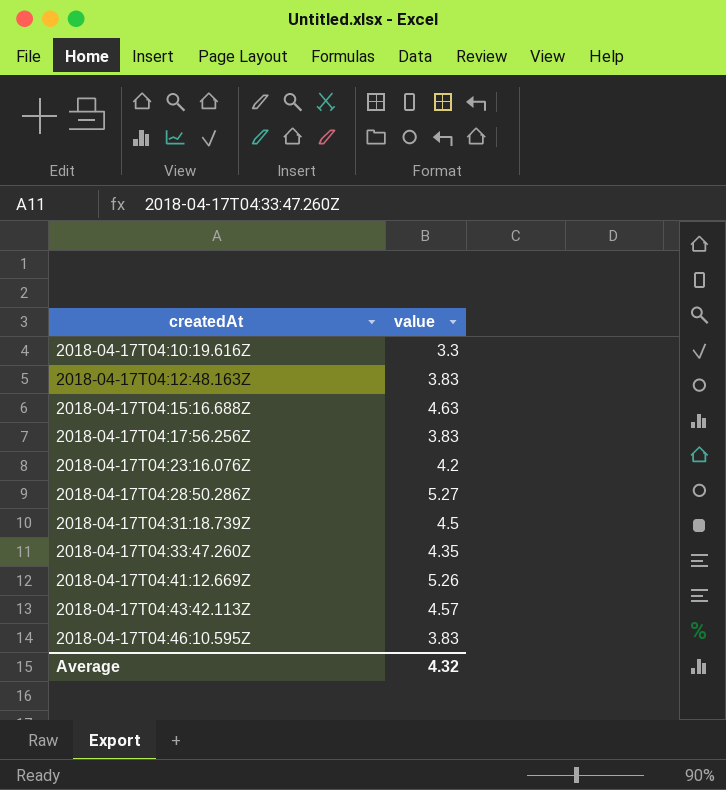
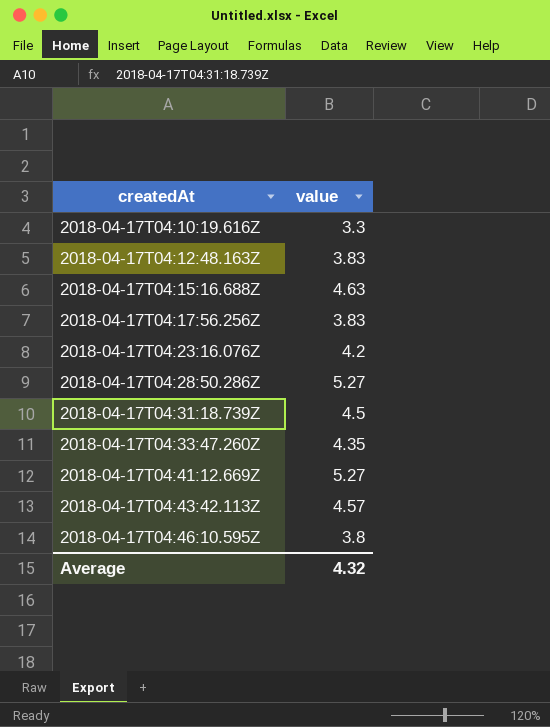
2018-04-17T04:41:12.669Z | value: 5.26 -> 5.27
2018-04-17T04:46:10.595Z | value: 3.83 -> 3.8

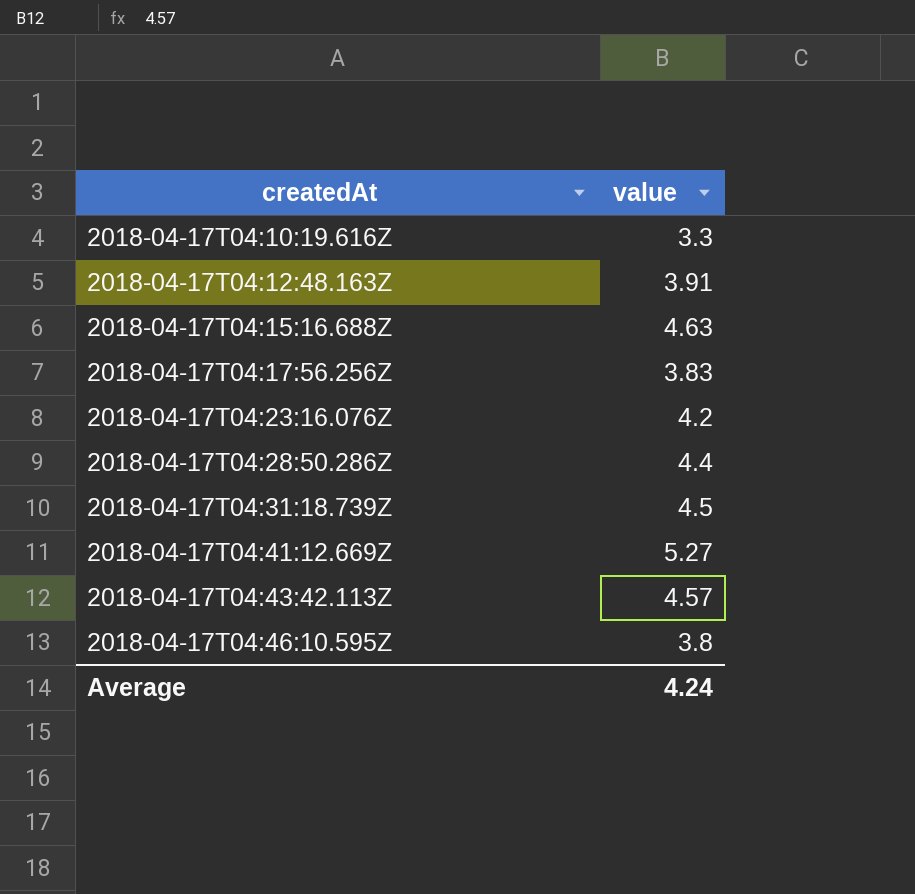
row 2018-04-17T04:33:47.260Z: 4.35 -> none
2018-04-17T04:12:48.163Z | value: 3.83 -> 3.91
2018-04-17T04:28:50.286Z | value: 5.27 -> 4.4
Average | value: 4.32 -> 4.24

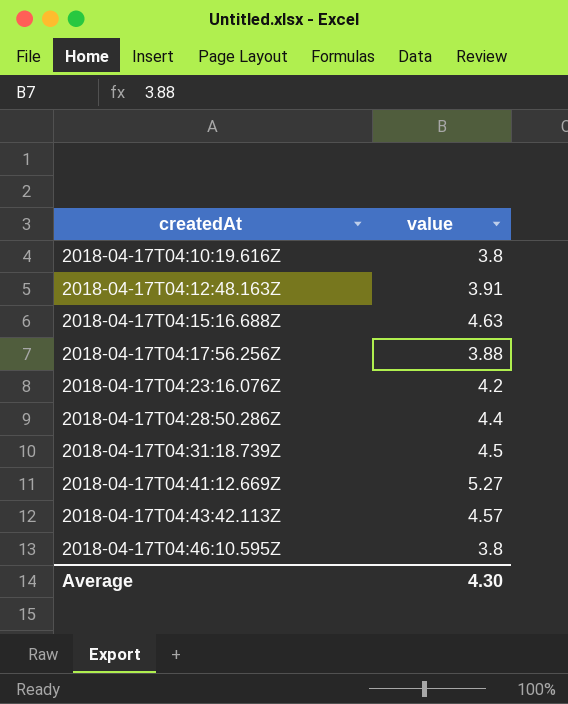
2018-04-17T04:10:19.616Z | value: 3.3 -> 3.8
2018-04-17T04:17:56.256Z | value: 3.83 -> 3.88
Average | value: 4.24 -> 4.30

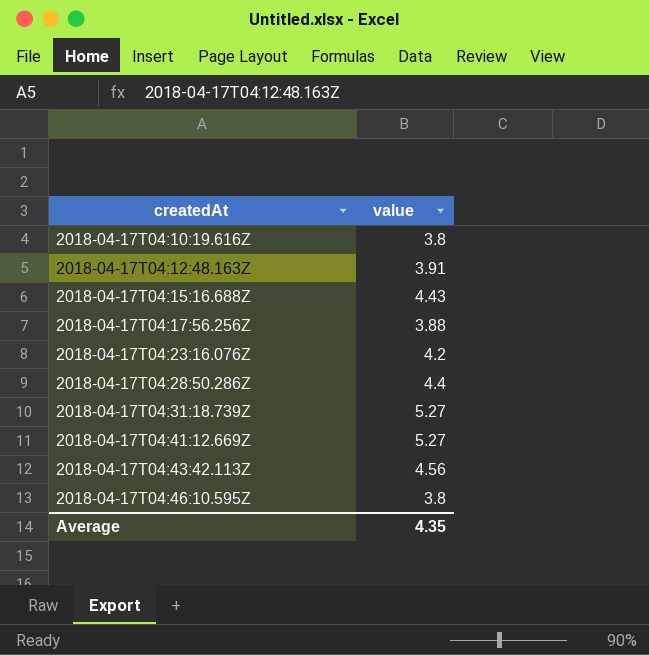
2018-04-17T04:15:16.688Z | value: 4.63 -> 4.43
2018-04-17T04:31:18.739Z | value: 4.5 -> 5.27
2018-04-17T04:43:42.113Z | value: 4.57 -> 4.56
Average | value: 4.30 -> 4.35

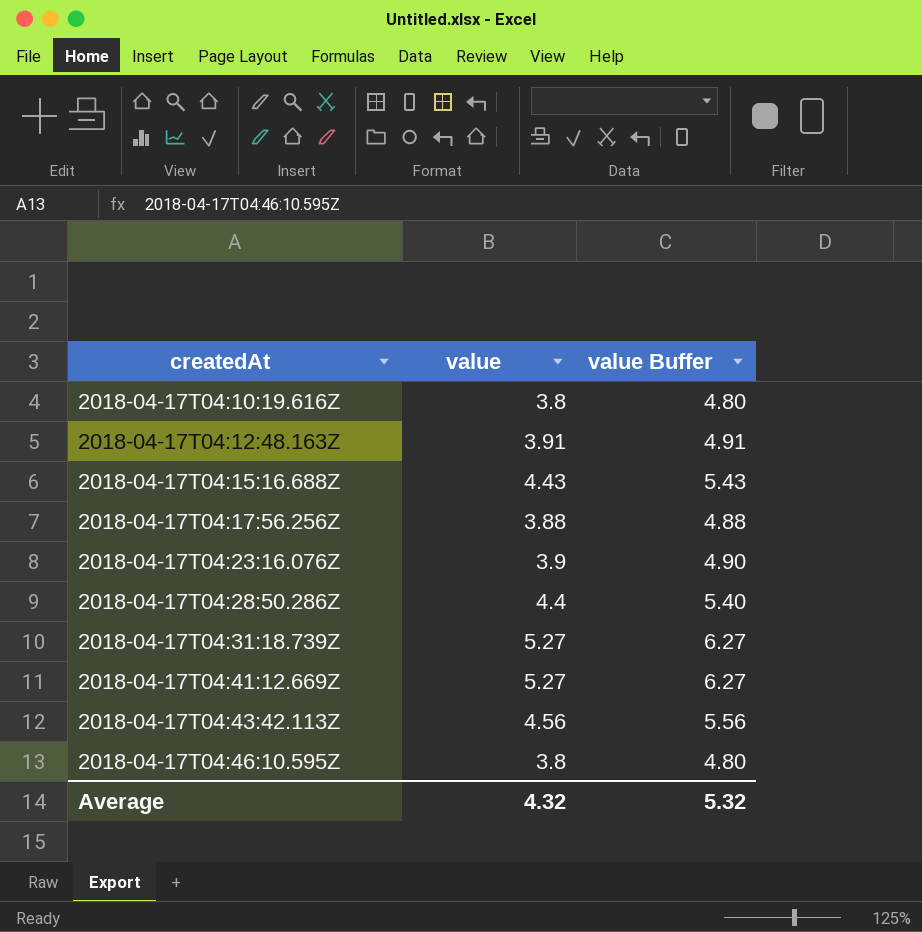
column value Buffer | formula: none -> [value] + 1
2018-04-17T04:23:16.076Z | value: 4.2 -> 3.9
Average | value: 4.35 -> 4.32

